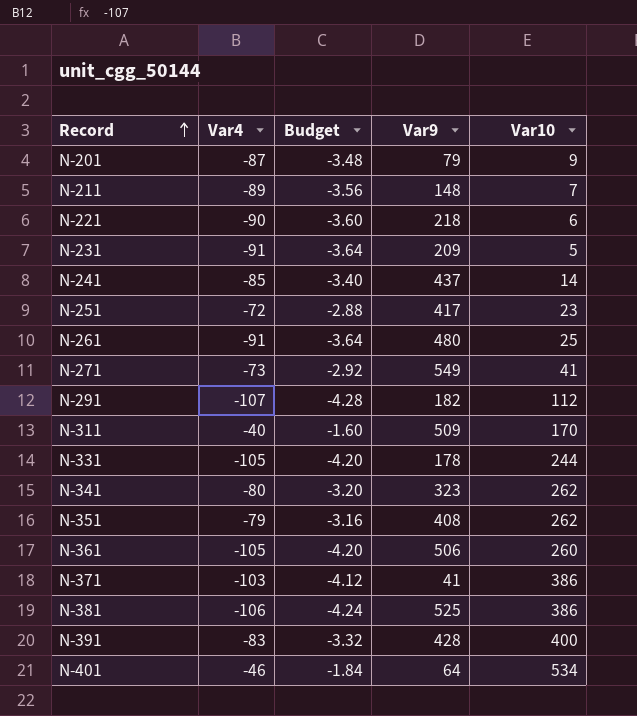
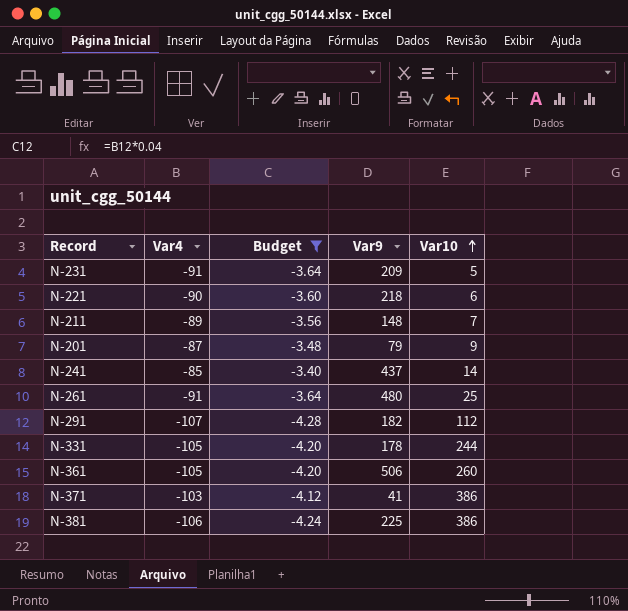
filter: none -> Budget <= -3.40
row order: Record ascending -> Var10 ascending
N-381 | Var9: 525 -> 225

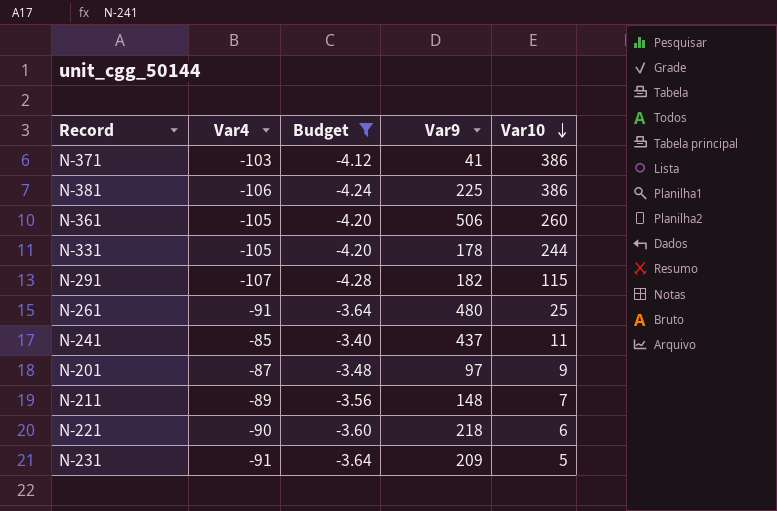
row order: Var10 ascending -> Var10 descending
N-291 | Var10: 112 -> 115
N-241 | Var10: 14 -> 11
N-201 | Var9: 79 -> 97

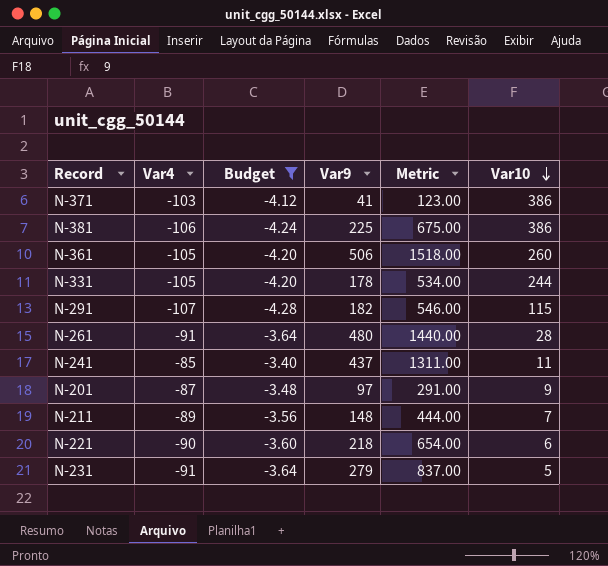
column Metric | formula: none -> [Var9] * 3
N-261 | Var10: 25 -> 28
N-231 | Var9: 209 -> 279

